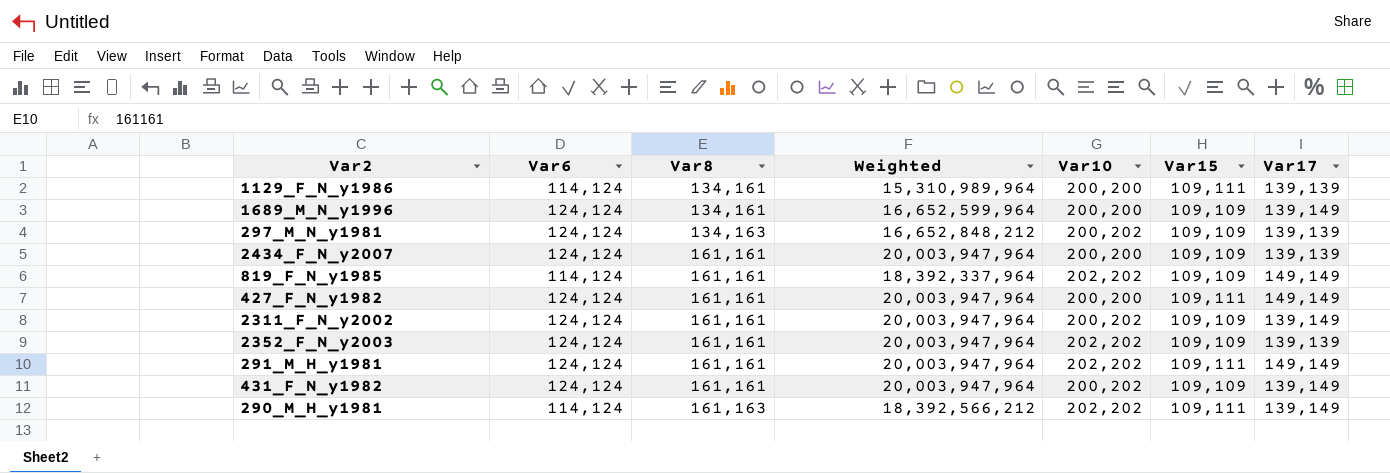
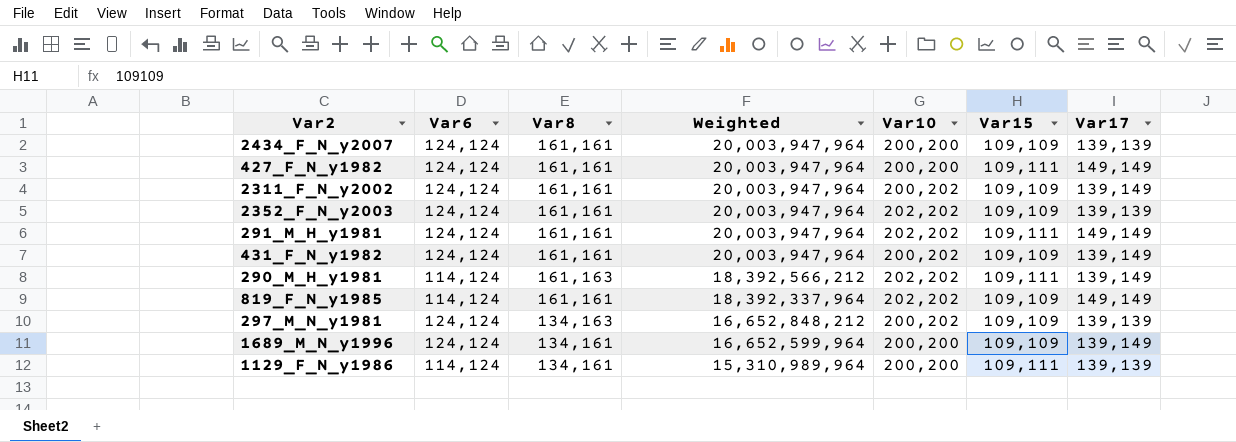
row order: Var8 ascending -> Weighted descending

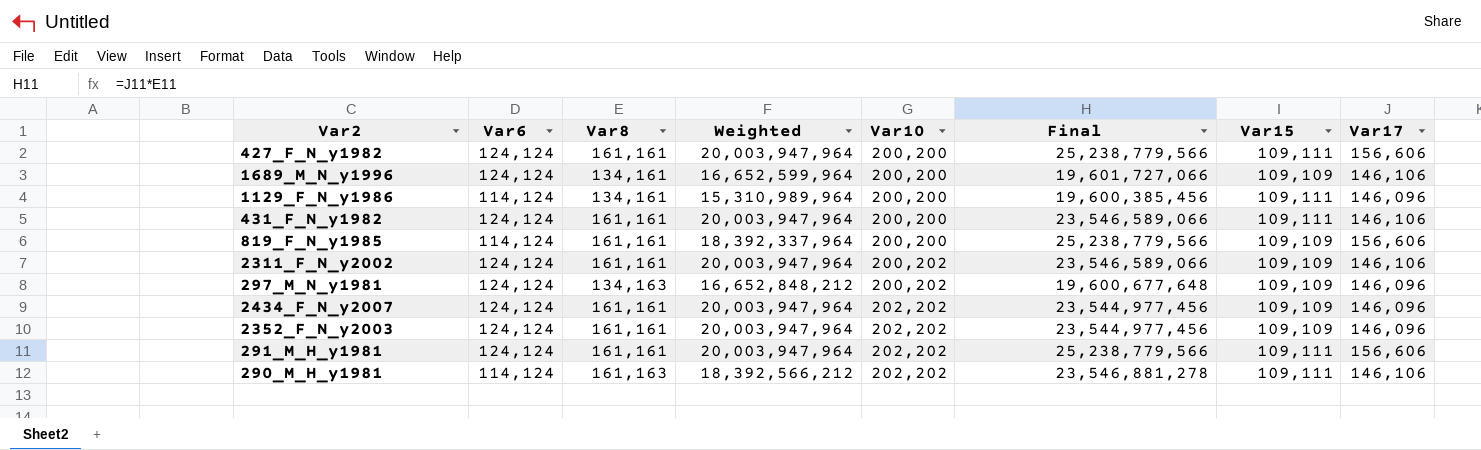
row order: Weighted descending -> Var10 ascending
column Final | formula: none -> [Var8] * [Var17]
427_F_N_y1982 | Var17: 149,149 -> 156,606
1689_M_N_y1996 | Var17: 139,149 -> 146,106
1129_F_N_y1986 | Var17: 139,139 -> 146,096
431_F_N_y1982 | Var10: 200,202 -> 200,200
431_F_N_y1982 | Var15: 109,109 -> 109,111
431_F_N_y1982 | Var17: 139,149 -> 146,106
819_F_N_y1985 | Var10: 202,202 -> 200,200
819_F_N_y1985 | Var17: 149,149 -> 156,606
2311_F_N_y2002 | Var17: 139,149 -> 146,106
297_M_N_y1981 | Var17: 139,139 -> 146,096
2434_F_N_y2007 | Var10: 200,200 -> 202,202
2434_F_N_y2007 | Var17: 139,139 -> 146,096
2352_F_N_y2003 | Var17: 139,139 -> 146,096
291_M_H_y1981 | Var17: 149,149 -> 156,606
290_M_H_y1981 | Var17: 139,149 -> 146,106

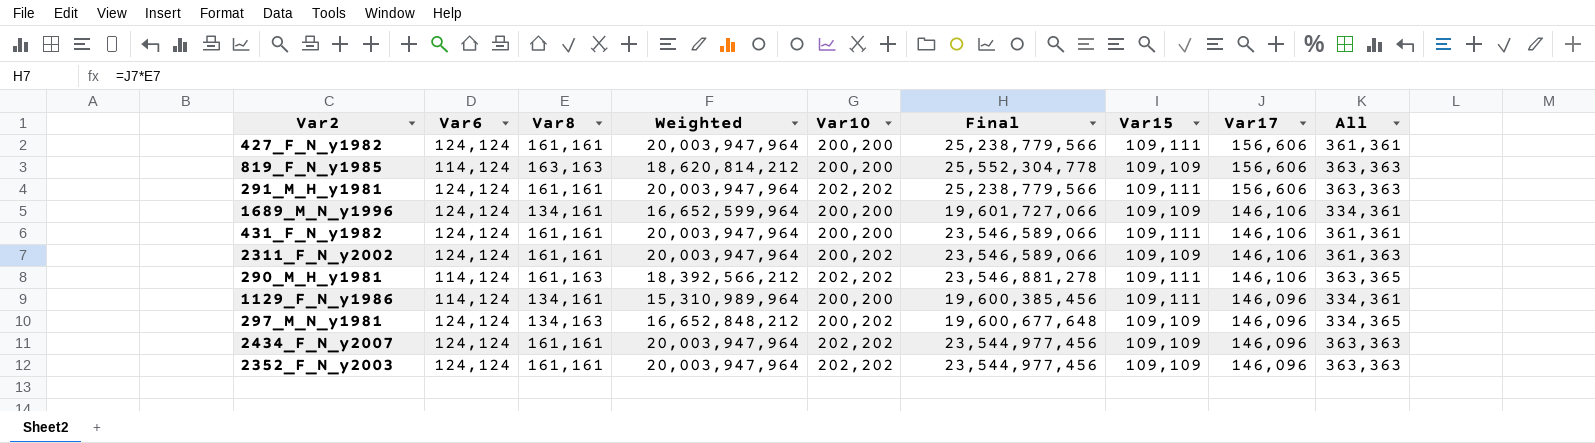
row order: Var10 ascending -> Var17 descending
column All | formula: none -> [Var8] + [Var10]
819_F_N_y1985 | Var8: 161,161 -> 163,163
819_F_N_y1985 | Weighted: 18,392,337,964 -> 18,620,814,212
819_F_N_y1985 | Final: 25,238,779,566 -> 25,552,304,778

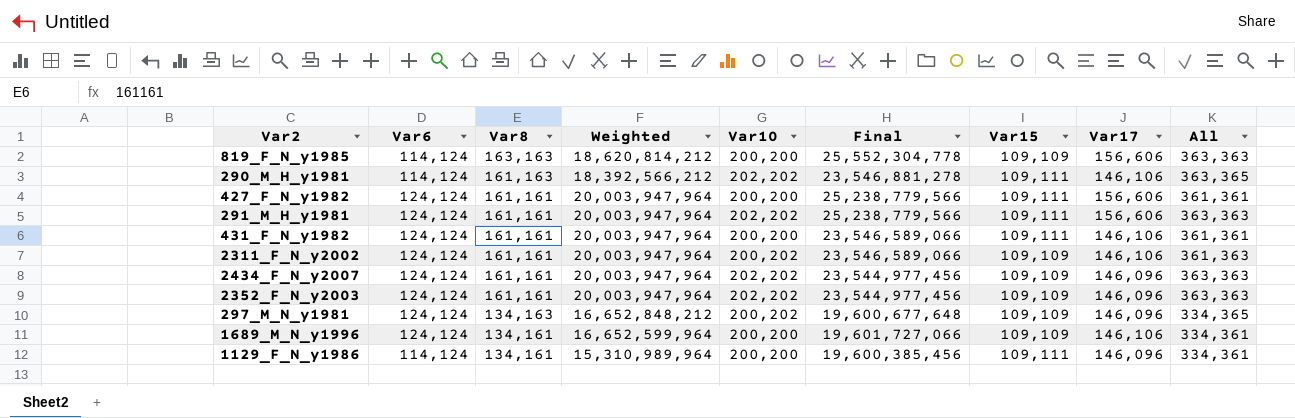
row order: Var17 descending -> Var8 descending

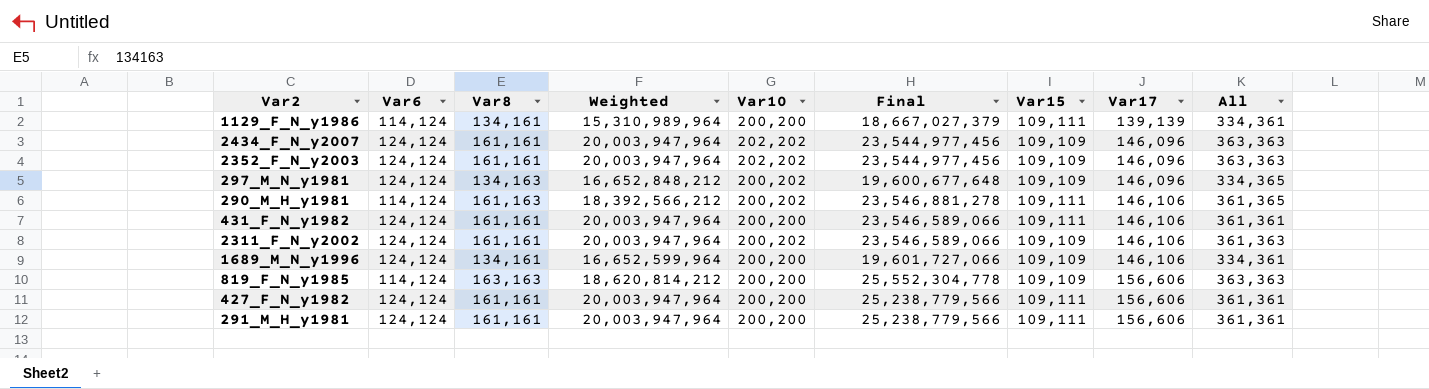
row order: Var8 descending -> Var17 ascending
1129_F_N_y1986 | Final: 19,600,385,456 -> 18,667,027,379
1129_F_N_y1986 | Var17: 146,096 -> 139,139
290_M_H_y1981 | Var10: 202,202 -> 200,202
290_M_H_y1981 | All: 363,365 -> 361,365
291_M_H_y1981 | Var10: 202,202 -> 200,200
291_M_H_y1981 | All: 363,363 -> 361,361

